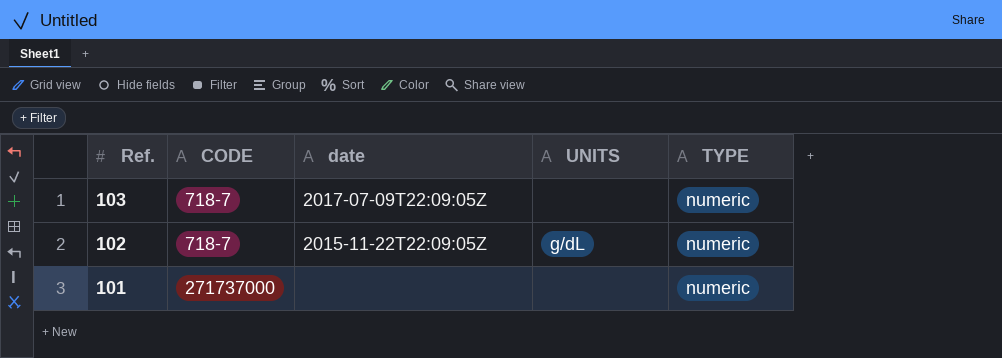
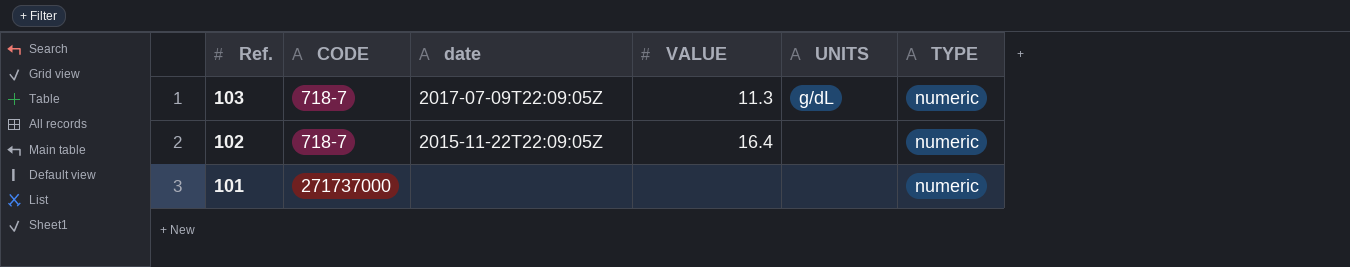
column VALUE | position: none -> 4
103 | UNITS: none -> g/dL
102 | UNITS: g/dL -> none

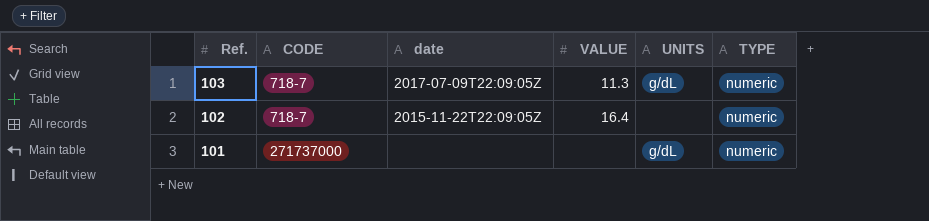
101 | UNITS: none -> g/dL

